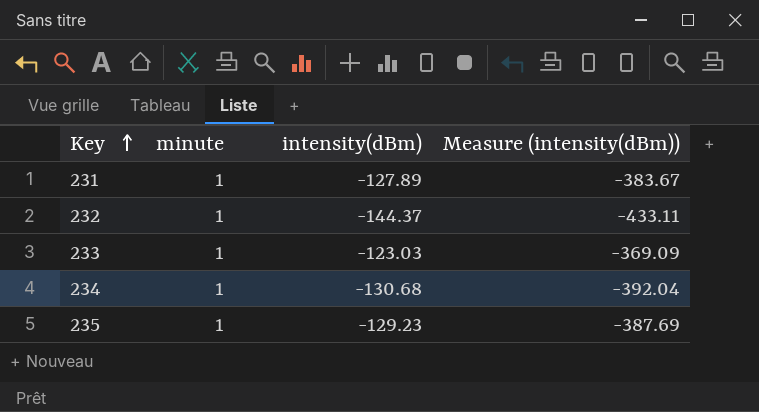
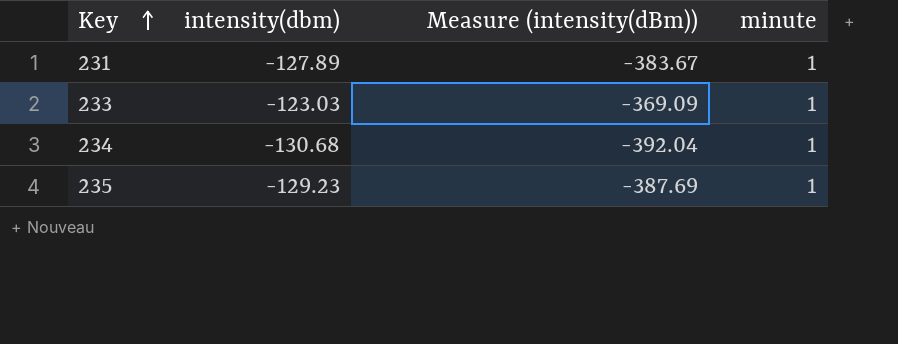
column name: intensity(dBm) -> intensity(dbm)
column minute | position: 2 -> 4
row 232: 1 | -144.37 | -433.11 -> none

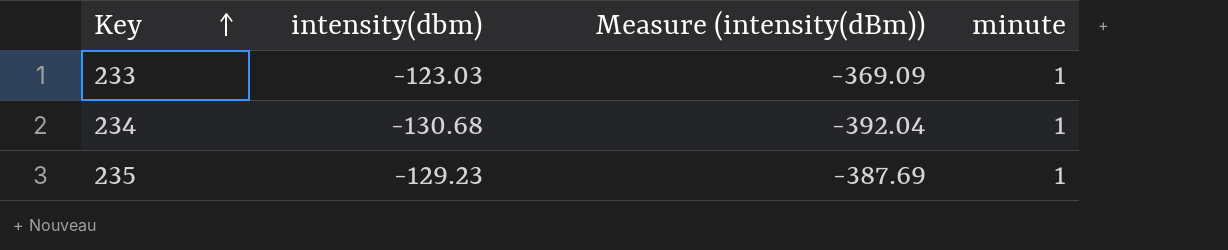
row 231: -127.89 | -383.67 | 1 -> none

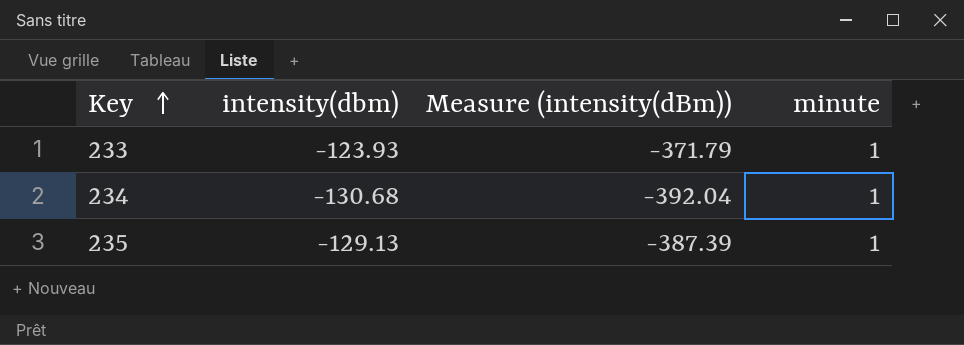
233 | intensity(dbm): -123.03 -> -123.93
233 | Measure (intensity(dBm)): -369.09 -> -371.79
235 | intensity(dbm): -129.23 -> -129.13
235 | Measure (intensity(dBm)): -387.69 -> -387.39

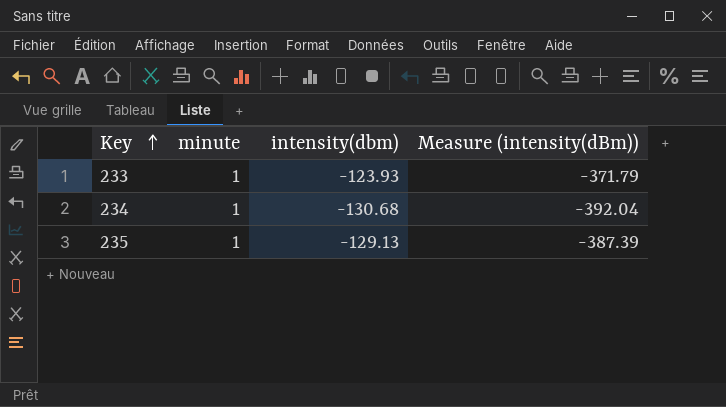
column minute | position: 4 -> 2

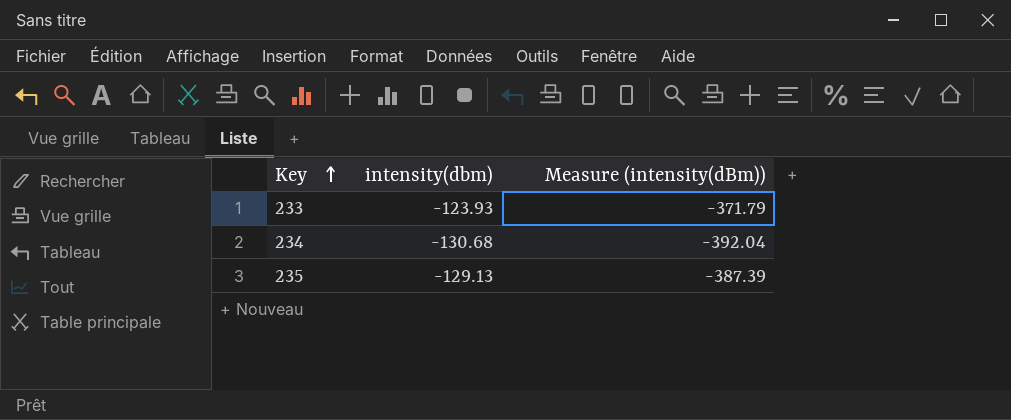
column minute | position: 2 -> none

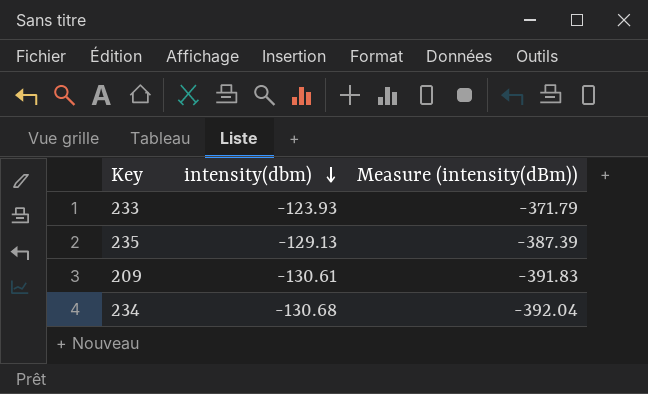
row order: Key ascending -> intensity(dbm) descending
row 209: none -> -130.61 | -391.83

